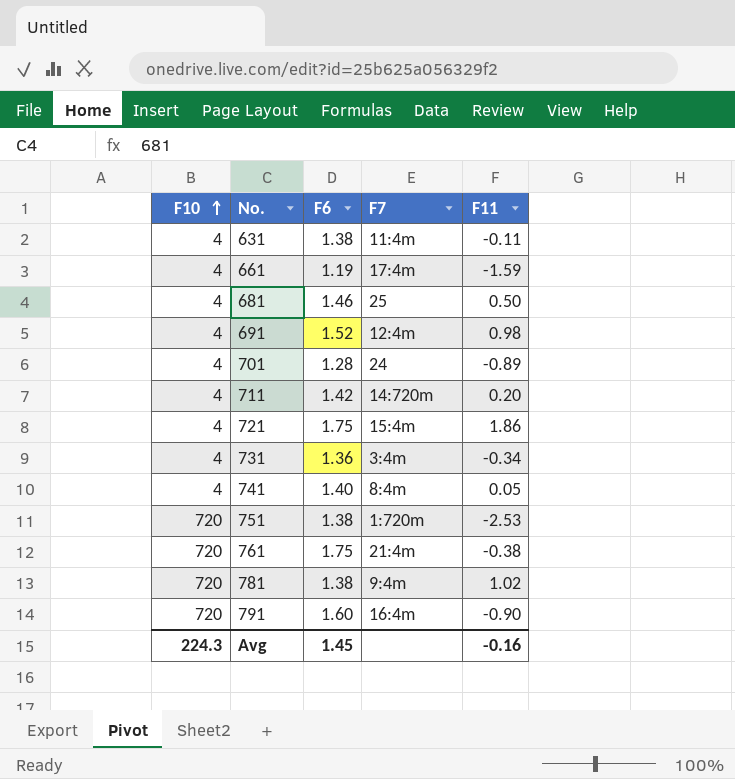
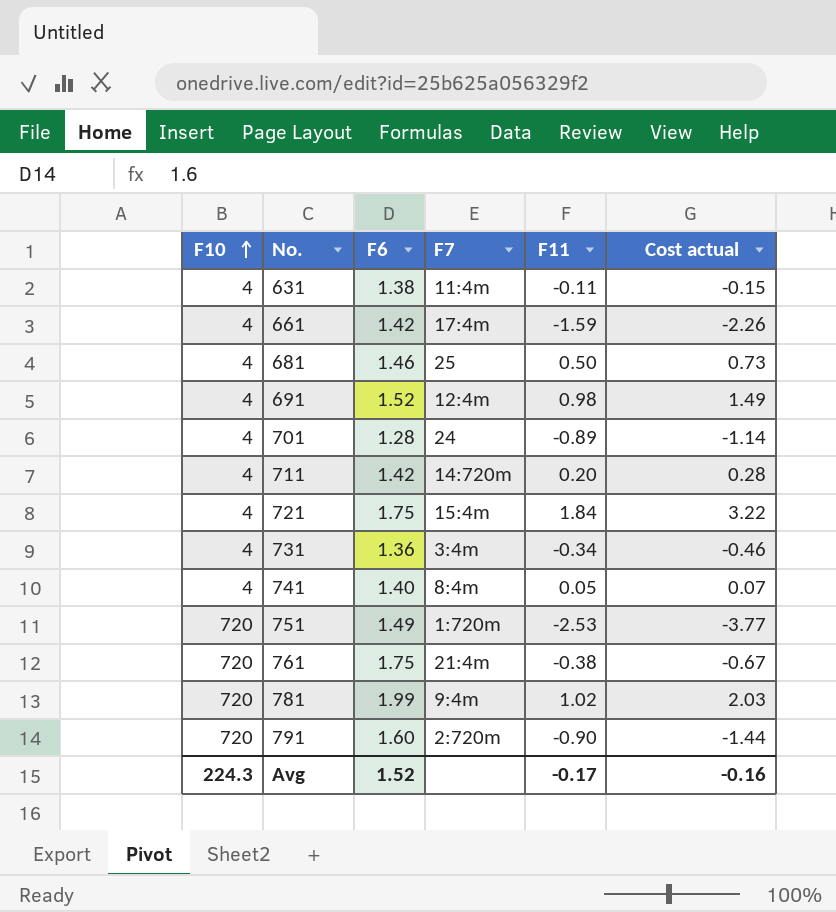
column Cost actual | formula: none -> [F6] * [F11]
661 | F6: 1.19 -> 1.42
721 | F11: 1.86 -> 1.84
751 | F6: 1.38 -> 1.49
781 | F6: 1.38 -> 1.99
791 | F7: 16:4m -> 2:720m
Avg | F6: 1.45 -> 1.52
Avg | F11: -0.16 -> -0.17

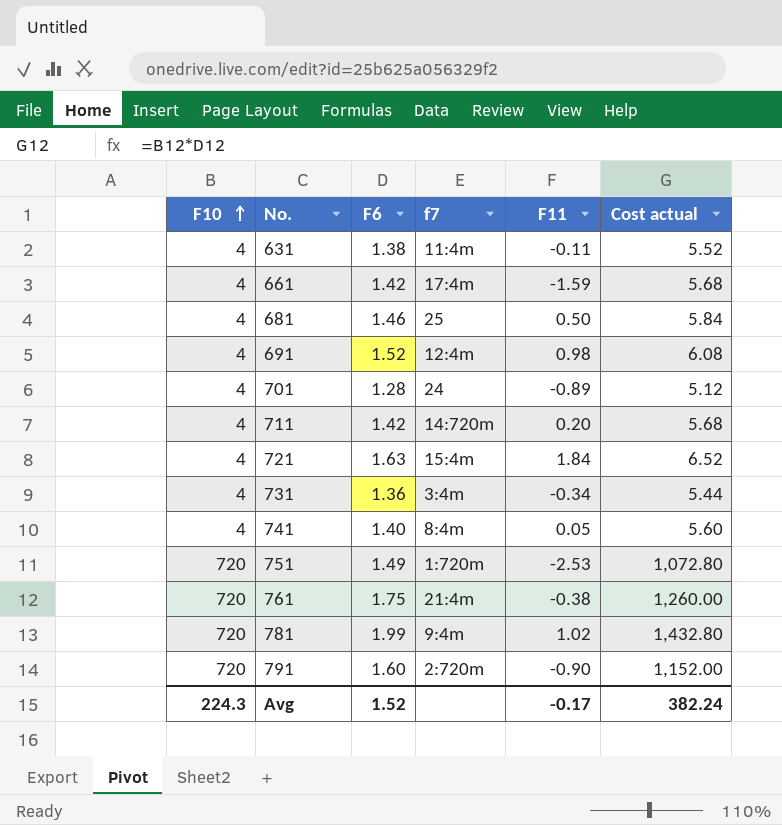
column name: F7 -> f7
column Cost actual | formula: [F6] * [F11] -> [F10] * [F6]
721 | F6: 1.75 -> 1.63
Avg | Cost actual: -0.16 -> 382.24

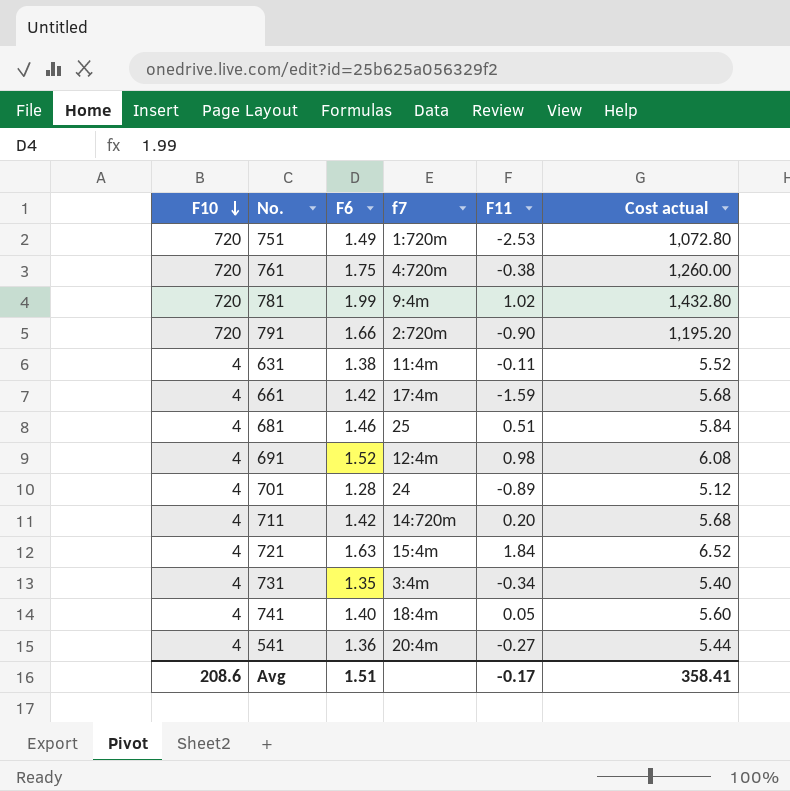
row order: F10 ascending -> F10 descending
761 | f7: 21:4m -> 4:720m
791 | F6: 1.60 -> 1.66
791 | Cost actual: 1,152.00 -> 1,195.20
681 | F11: 0.50 -> 0.51
731 | F6: 1.36 -> 1.35
731 | Cost actual: 5.44 -> 5.40
741 | f7: 8:4m -> 18:4m
row 541: none -> 4 | 1.36 | 20:4m | -0.27 | 5.44
Avg | F10: 224.3 -> 208.6
Avg | F6: 1.52 -> 1.51
Avg | Cost actual: 382.24 -> 358.41

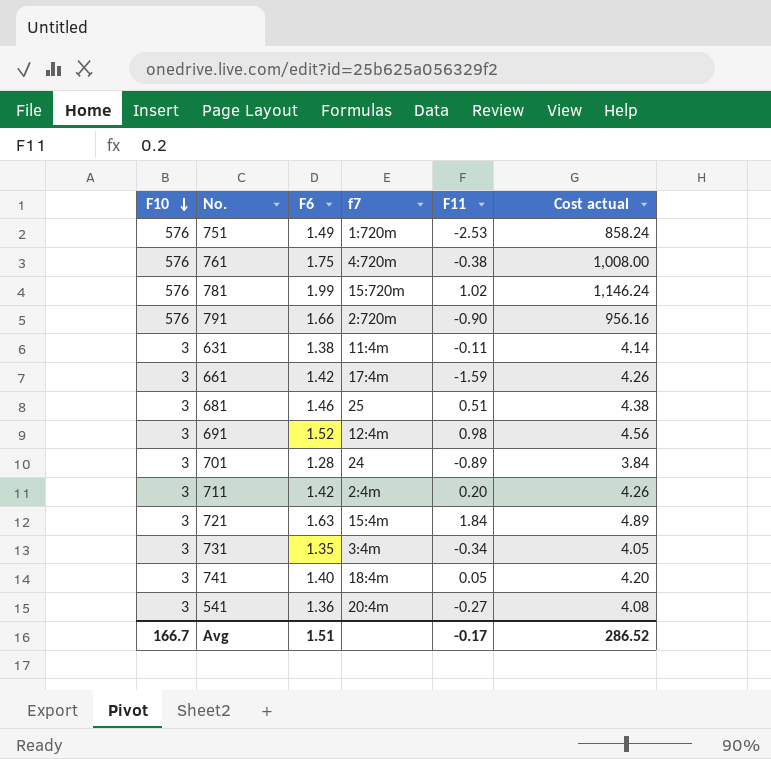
751 | F10: 720 -> 576
751 | Cost actual: 1,072.80 -> 858.24
761 | F10: 720 -> 576
761 | Cost actual: 1,260.00 -> 1,008.00
781 | F10: 720 -> 576
781 | f7: 9:4m -> 15:720m
781 | Cost actual: 1,432.80 -> 1,146.24
791 | F10: 720 -> 576
791 | Cost actual: 1,195.20 -> 956.16
631 | F10: 4 -> 3
631 | Cost actual: 5.52 -> 4.14
661 | F10: 4 -> 3
661 | Cost actual: 5.68 -> 4.26
681 | F10: 4 -> 3
681 | Cost actual: 5.84 -> 4.38
691 | F10: 4 -> 3
691 | Cost actual: 6.08 -> 4.56
701 | F10: 4 -> 3
701 | Cost actual: 5.12 -> 3.84
711 | F10: 4 -> 3
711 | f7: 14:720m -> 2:4m
711 | Cost actual: 5.68 -> 4.26
721 | F10: 4 -> 3
721 | Cost actual: 6.52 -> 4.89
731 | F10: 4 -> 3
731 | Cost actual: 5.40 -> 4.05
741 | F10: 4 -> 3
741 | Cost actual: 5.60 -> 4.20
541 | F10: 4 -> 3
541 | Cost actual: 5.44 -> 4.08
Avg | F10: 208.6 -> 166.7
Avg | Cost actual: 358.41 -> 286.52

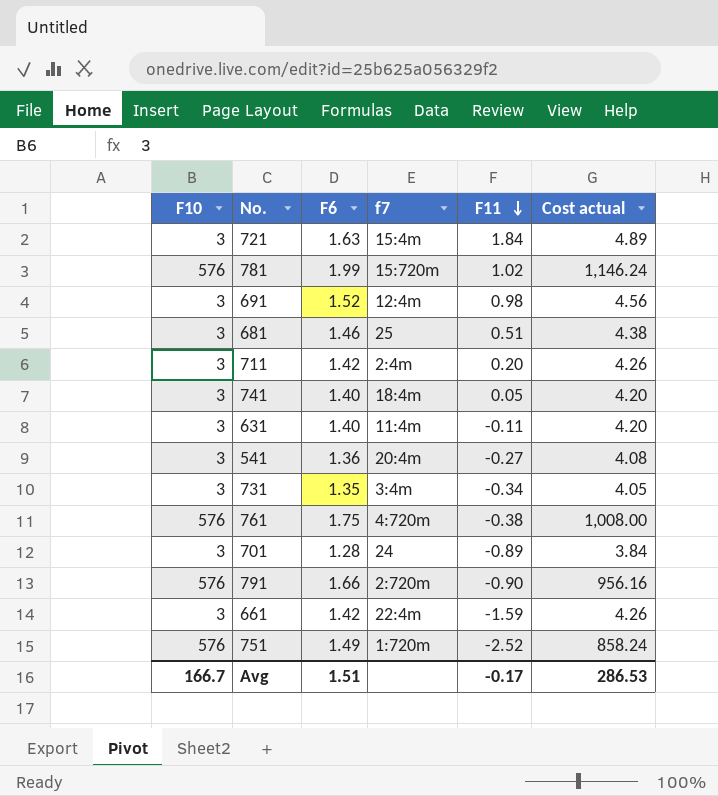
row order: F10 descending -> F11 descending
631 | F6: 1.38 -> 1.40
631 | Cost actual: 4.14 -> 4.20
661 | f7: 17:4m -> 22:4m
751 | F11: -2.53 -> -2.52
Avg | Cost actual: 286.52 -> 286.53

